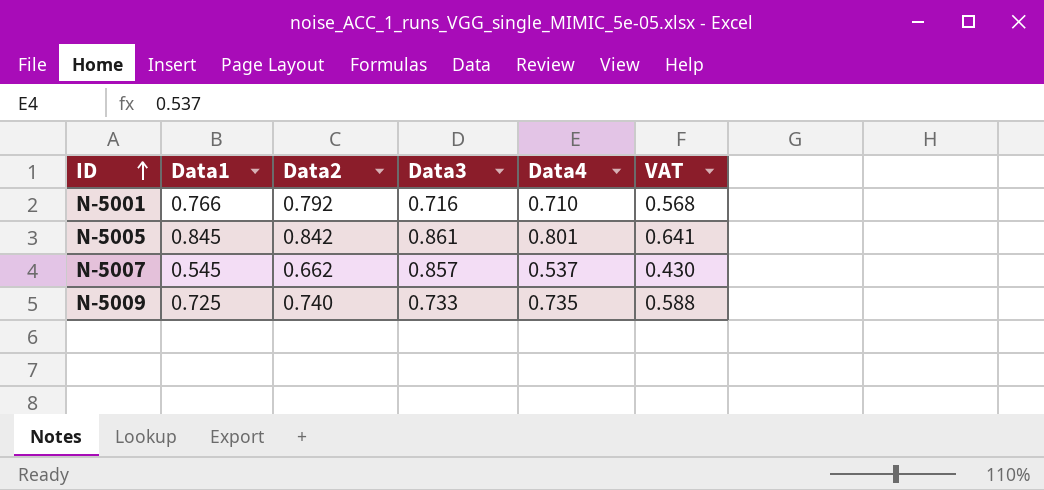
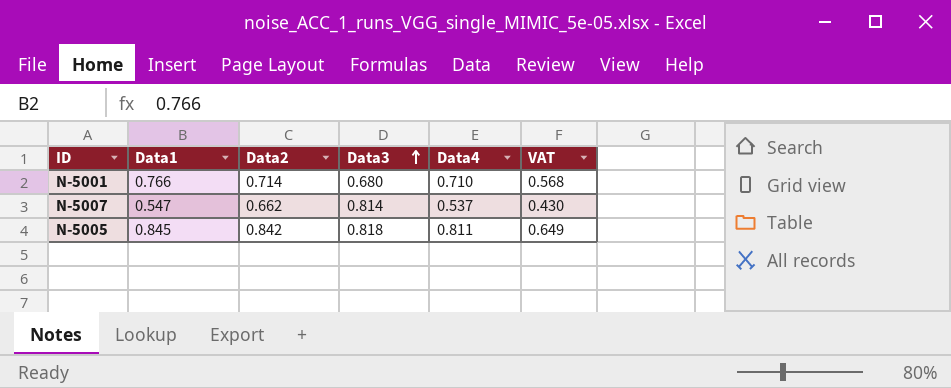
row order: ID ascending -> Data3 ascending
row N-5009: 0.725 | 0.740 | 0.733 | 0.735 | 0.588 -> none
N-5001 | Data2: 0.792 -> 0.714
N-5001 | Data3: 0.716 -> 0.680
N-5007 | Data1: 0.545 -> 0.547
N-5007 | Data3: 0.857 -> 0.814
N-5005 | Data3: 0.861 -> 0.818
N-5005 | Data4: 0.801 -> 0.811
N-5005 | VAT: 0.641 -> 0.649

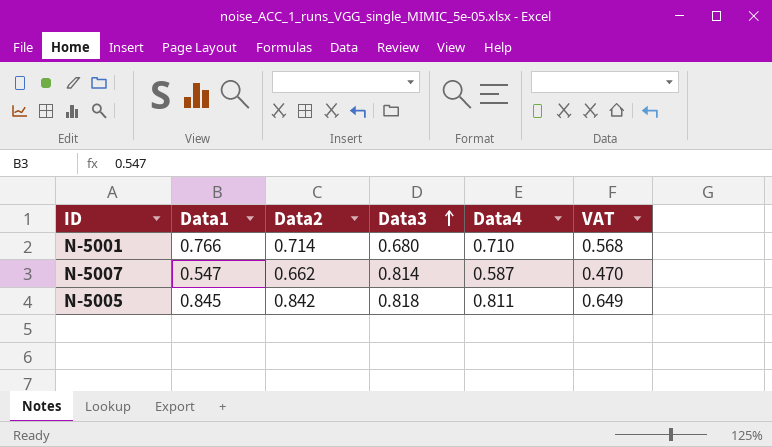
N-5007 | Data4: 0.537 -> 0.587
N-5007 | VAT: 0.430 -> 0.470

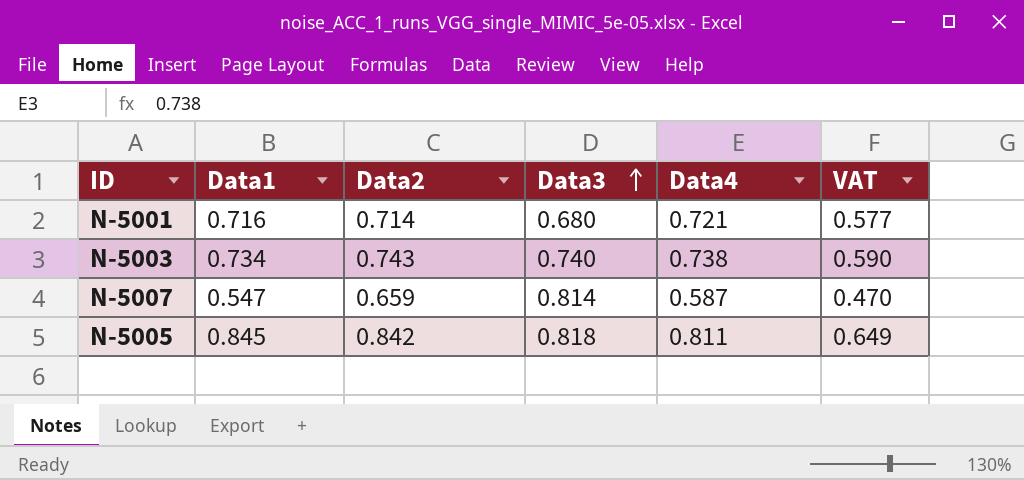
N-5001 | Data1: 0.766 -> 0.716
N-5001 | Data4: 0.710 -> 0.721
N-5001 | VAT: 0.568 -> 0.577
row N-5003: none -> 0.734 | 0.743 | 0.740 | 0.738 | 0.590
N-5007 | Data2: 0.662 -> 0.659

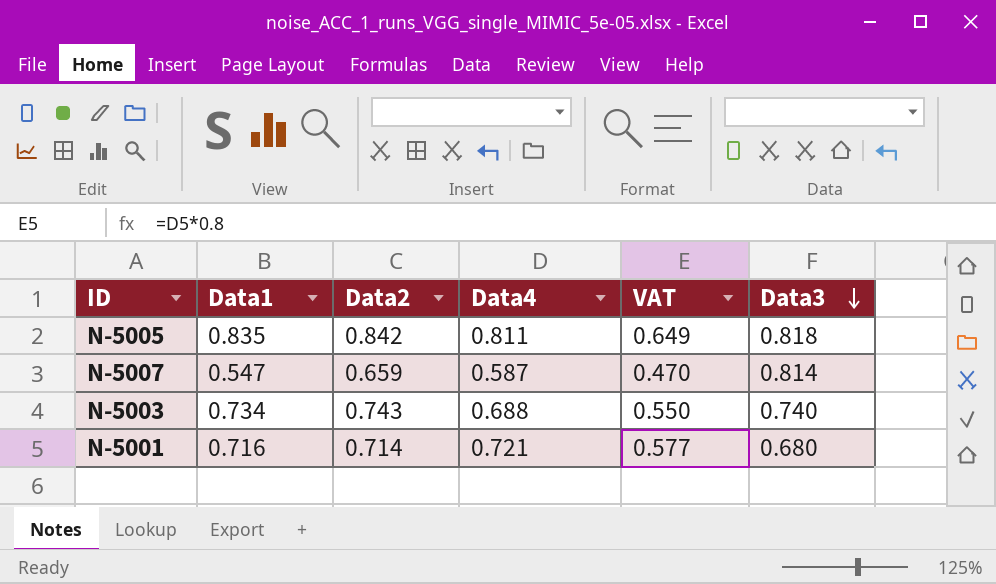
row order: Data3 ascending -> Data3 descending
column Data3 | position: 4 -> 6
N-5005 | Data1: 0.845 -> 0.835
N-5003 | Data4: 0.738 -> 0.688
N-5003 | VAT: 0.590 -> 0.550

